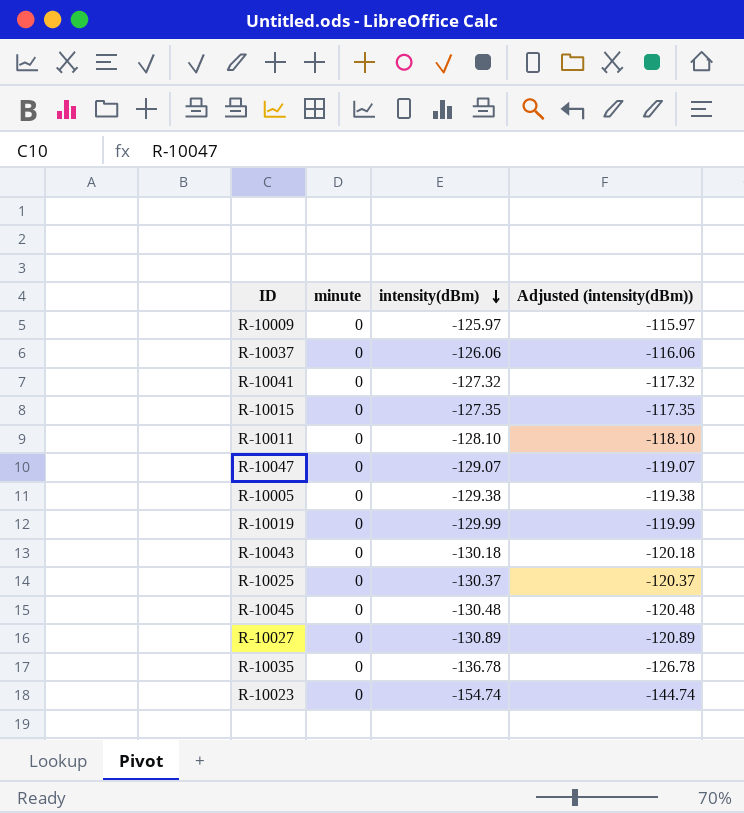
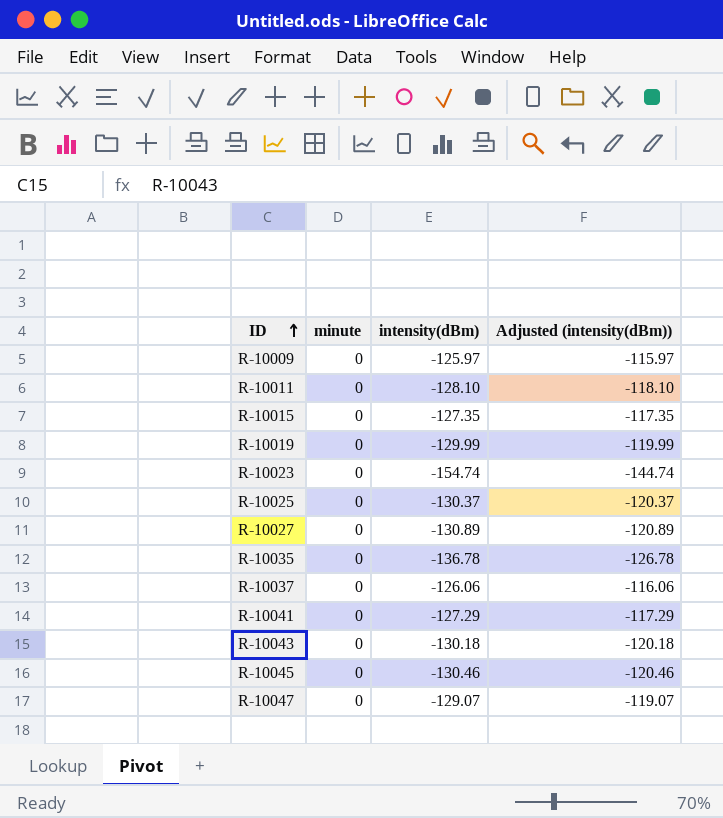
row order: intensity(dBm) descending -> ID ascending
row R-10005: 0 | -129.38 | -119.38 -> none
R-10041 | intensity(dBm): -127.32 -> -127.29
R-10041 | Adjusted (intensity(dBm)): -117.32 -> -117.29
R-10045 | intensity(dBm): -130.48 -> -130.46
R-10045 | Adjusted (intensity(dBm)): -120.48 -> -120.46

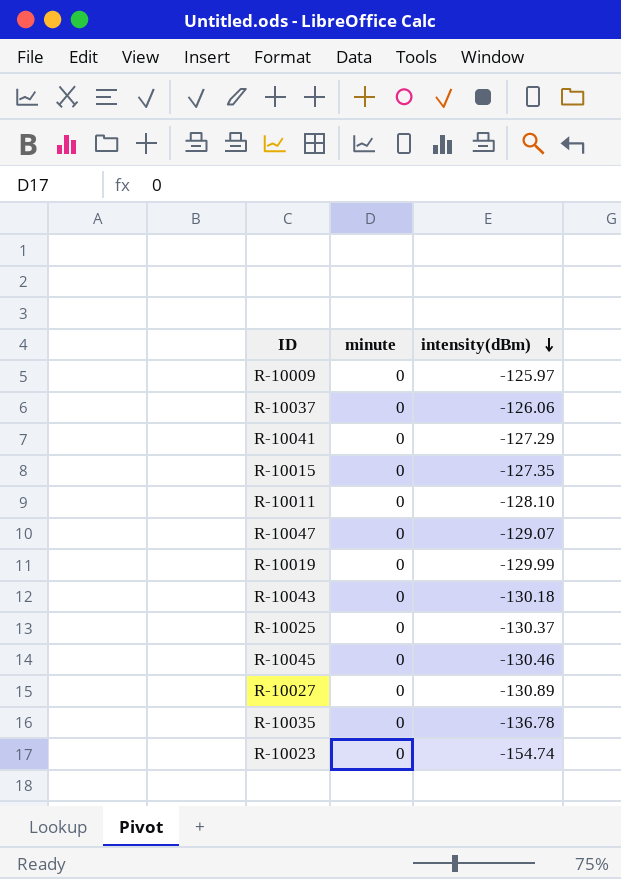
row order: ID ascending -> intensity(dBm) descending
column Adjusted (intensity(dBm)) | formula: [intensity(dBm)] + 10 -> none

